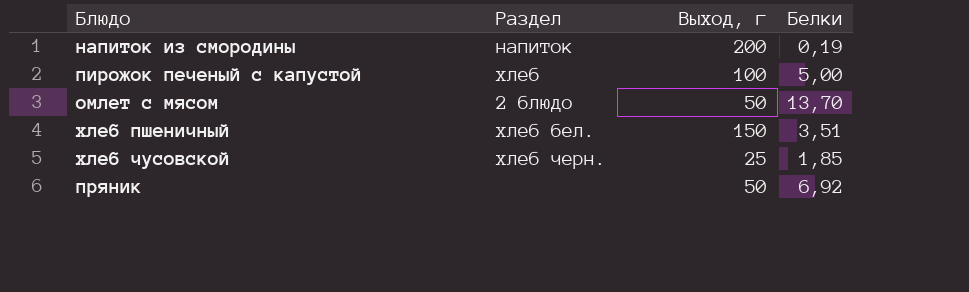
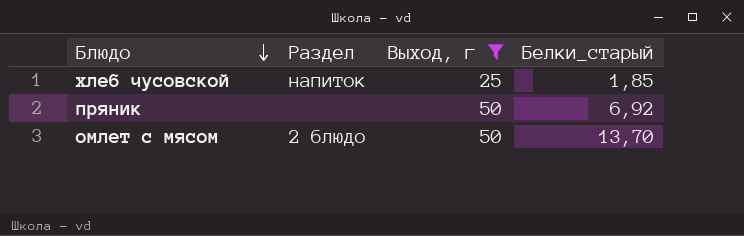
filter: none -> Выход, г <= 50
row order: none -> Блюдо descending
column name: Белки -> Белки_старый
хлеб чусовской | Раздел: хлеб черн. -> напиток

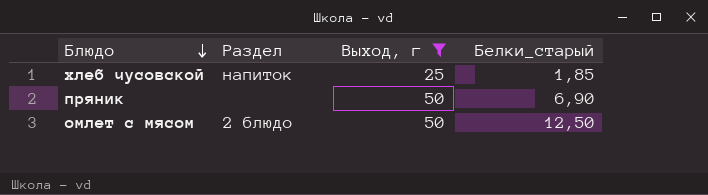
пряник | Белки_старый: 6,92 -> 6,90
омлет с мясом | Белки_старый: 13,70 -> 12,50

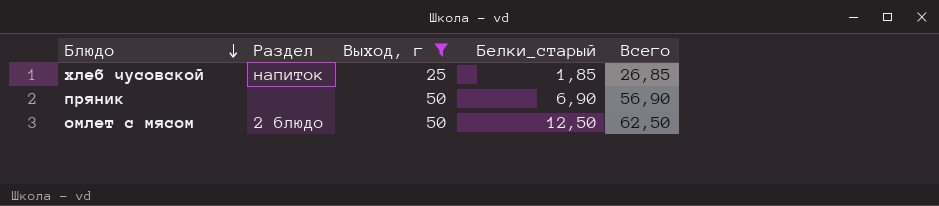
column Всего | formula: none -> [Выход, г] + [Белки_старый]

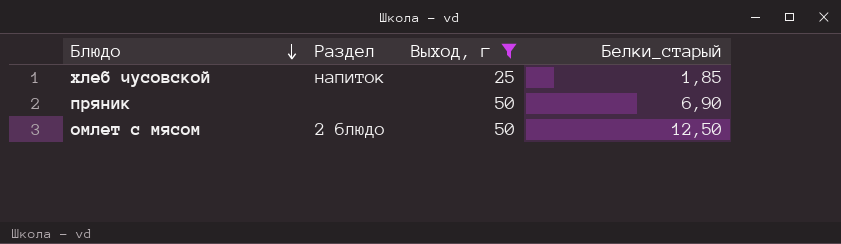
column Всего | formula: [Выход, г] + [Белки_старый] -> none

